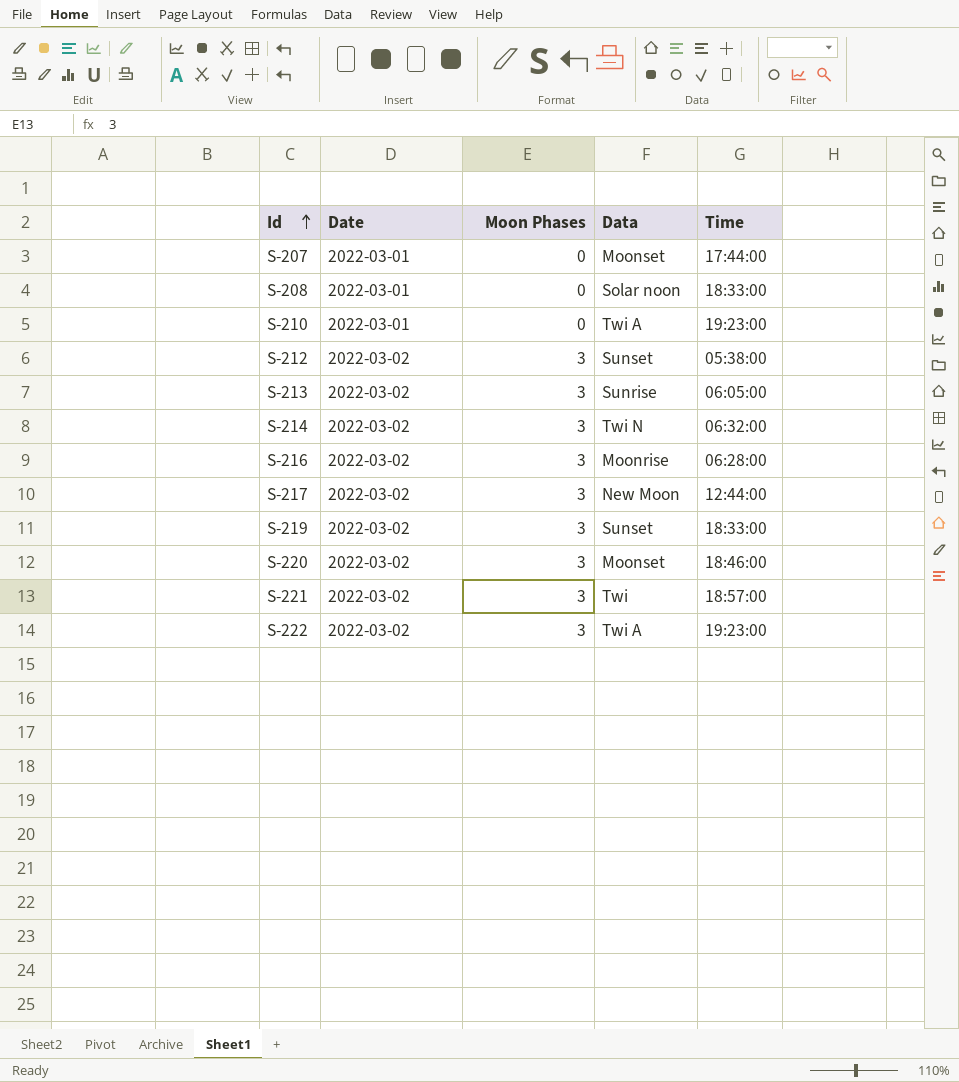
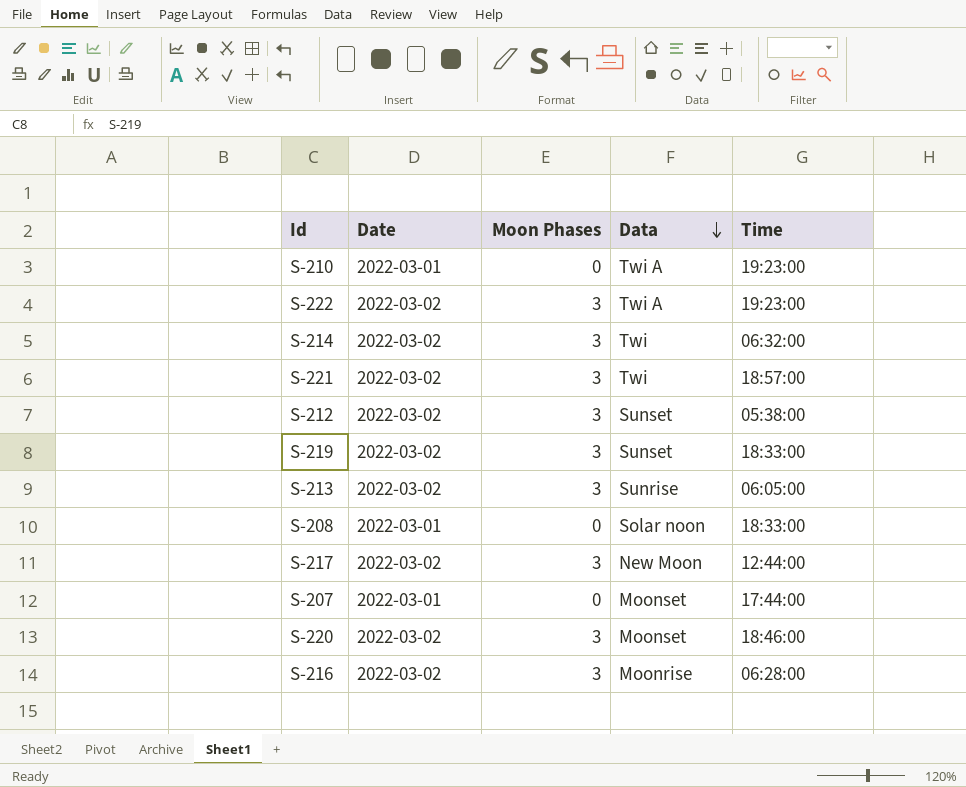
row order: Id ascending -> Data descending
S-214 | Data: Twi N -> Twi

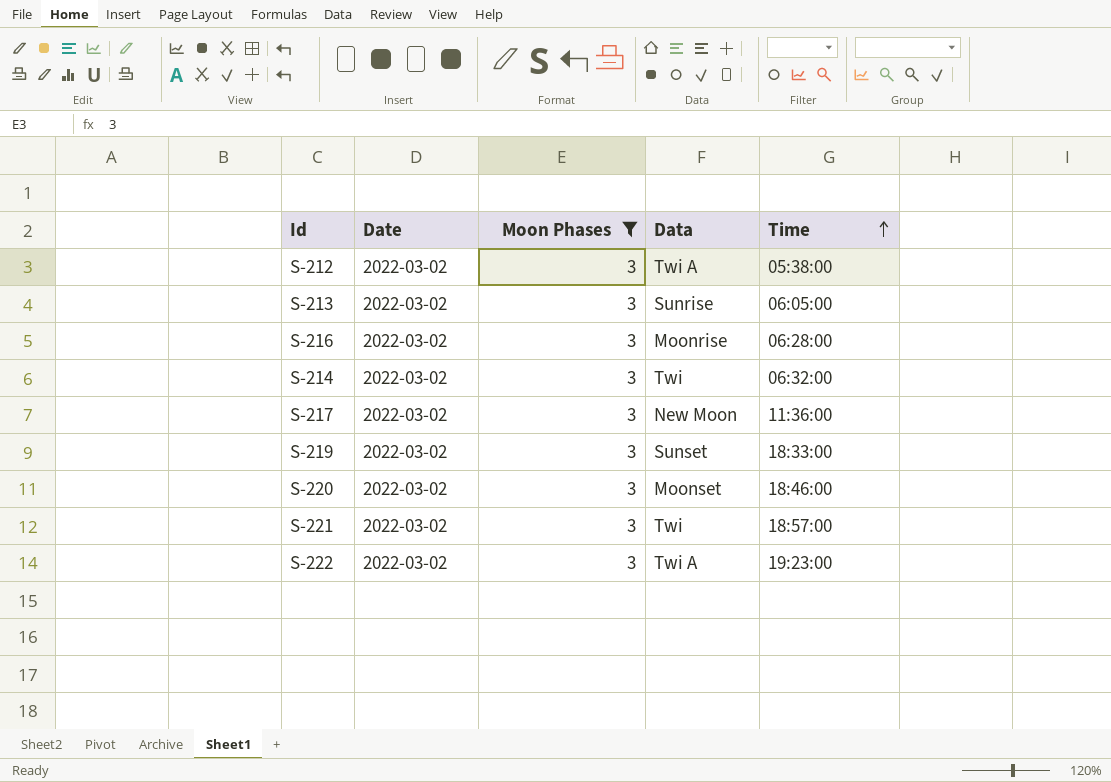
filter: none -> Moon Phases = 3
row order: Data descending -> Time ascending
S-212 | Data: Sunset -> Twi A
S-217 | Time: 12:44:00 -> 11:36:00

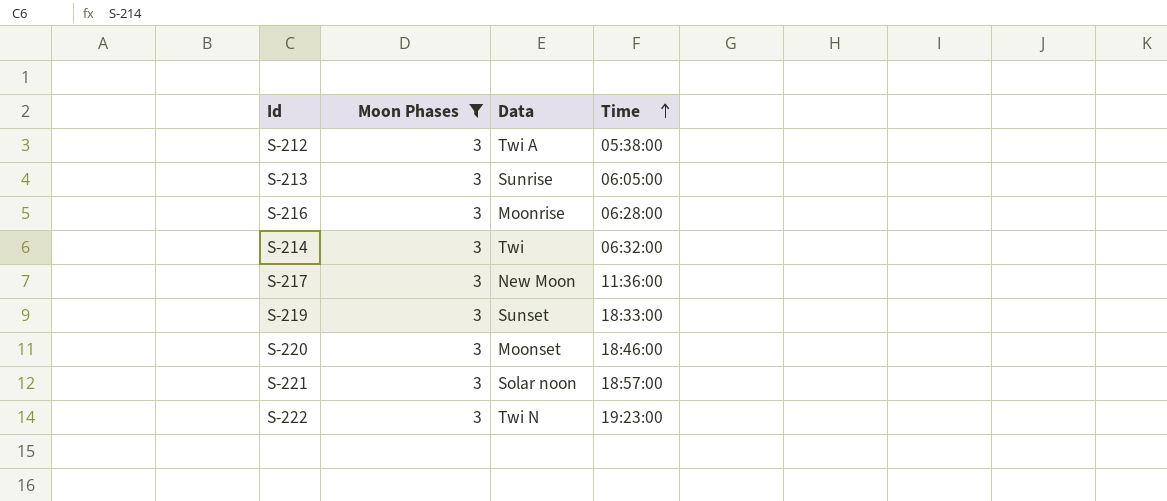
column Date | position: 2 -> none
S-221 | Data: Twi -> Solar noon
S-222 | Data: Twi A -> Twi N

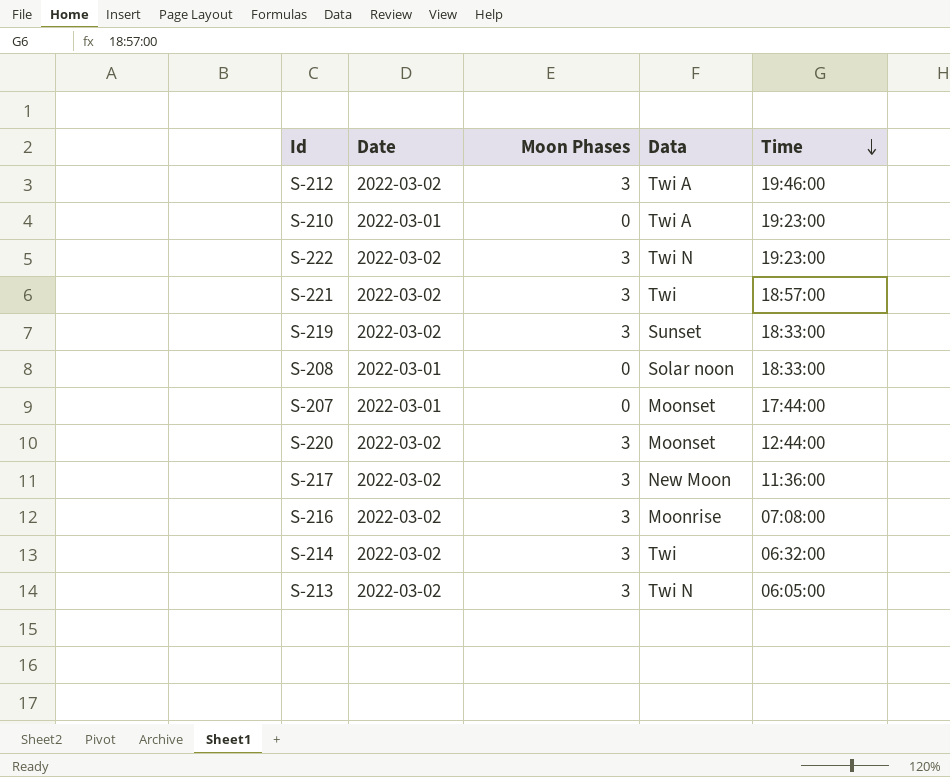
filter: Moon Phases = 3 -> none
row order: Time ascending -> Time descending
column Date | position: none -> 2
S-212 | Time: 05:38:00 -> 19:46:00
S-221 | Data: Solar noon -> Twi
S-220 | Time: 18:46:00 -> 12:44:00
S-216 | Time: 06:28:00 -> 07:08:00
S-213 | Data: Sunrise -> Twi N

